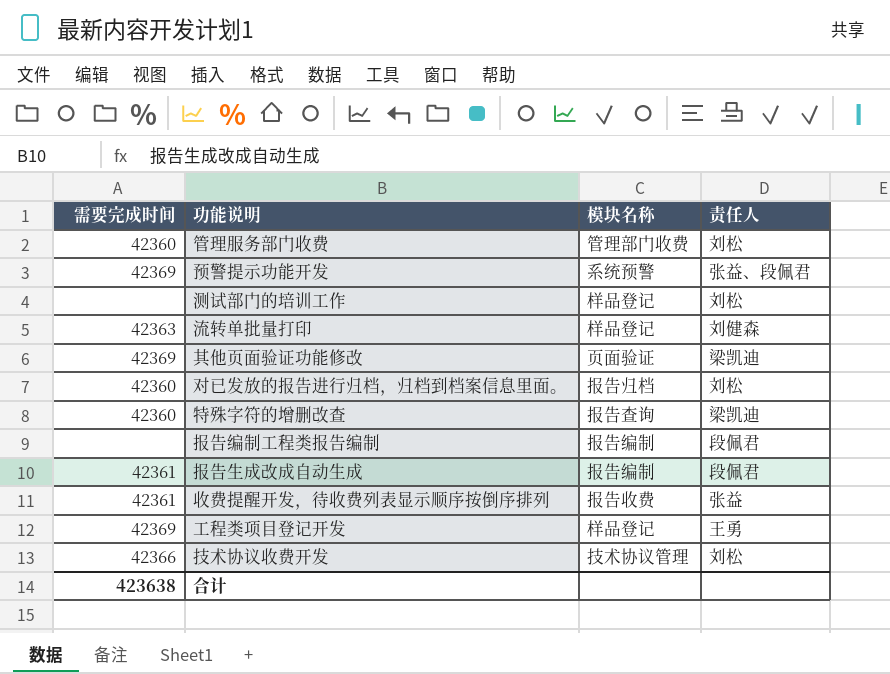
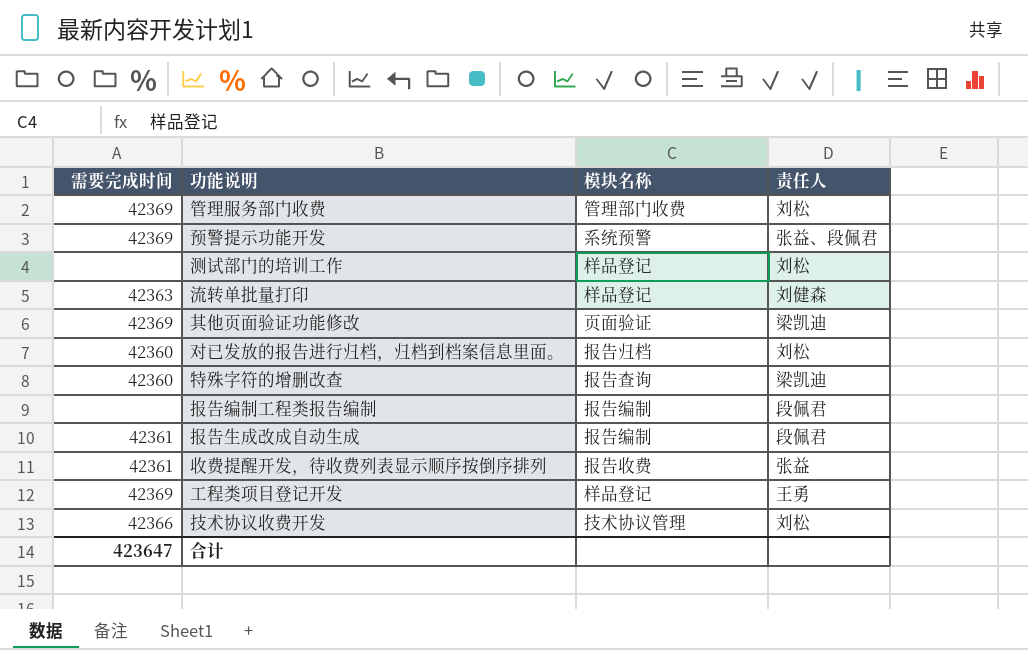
管理服务部门收费 | 需要完成时间: 42360 -> 42369
合计 | 需要完成时间: 423638 -> 423647

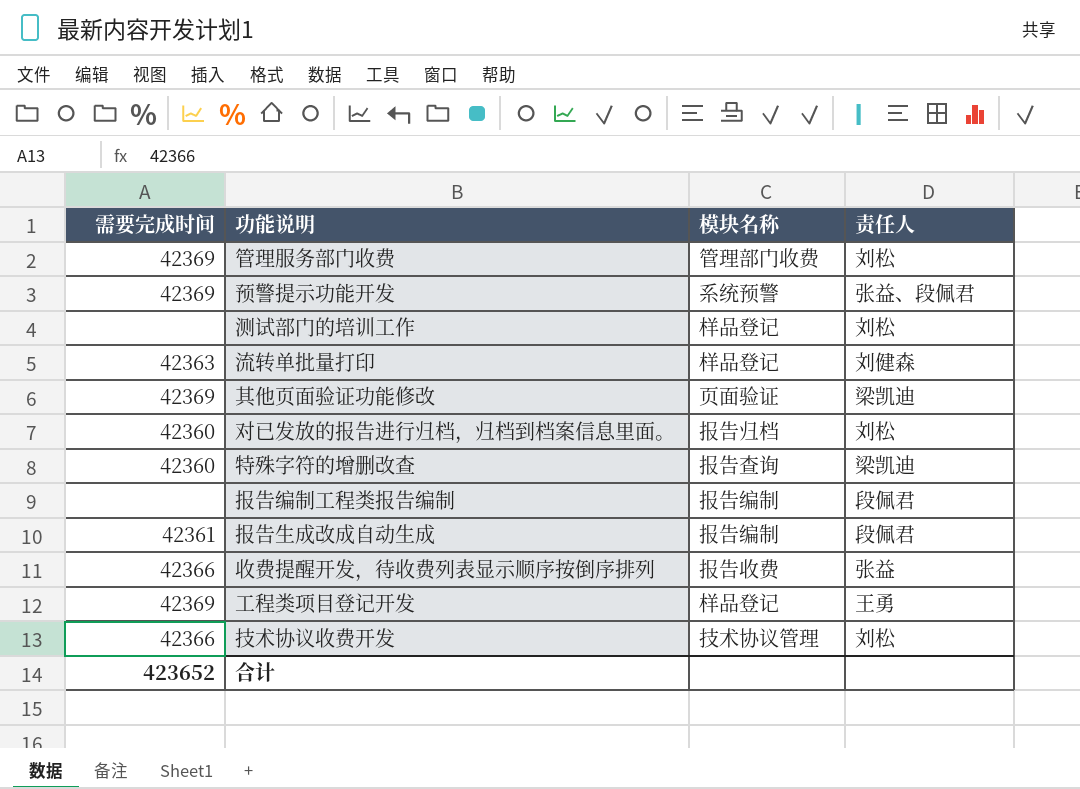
收费提醒开发，待收费列表显示顺序按倒序排列 | 需要完成时间: 42361 -> 42366
合计 | 需要完成时间: 423647 -> 423652

